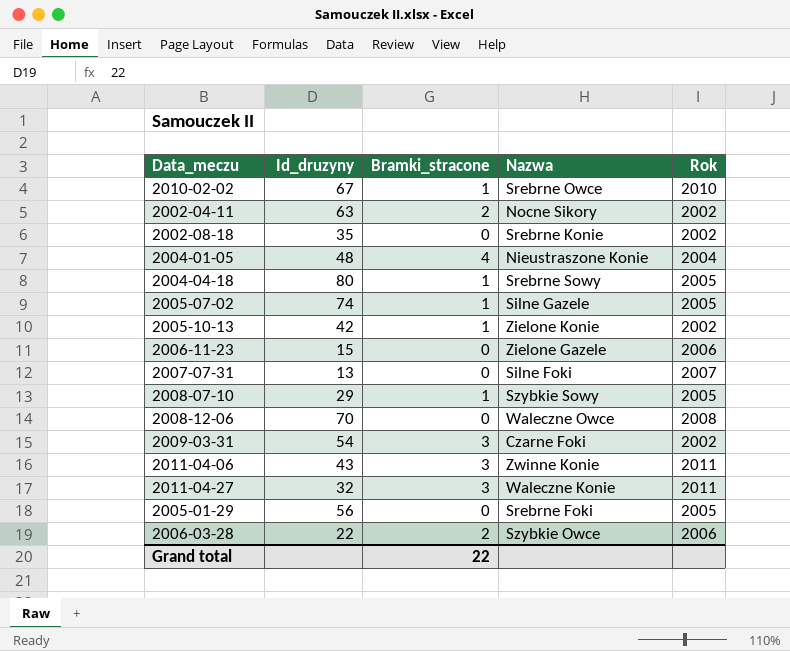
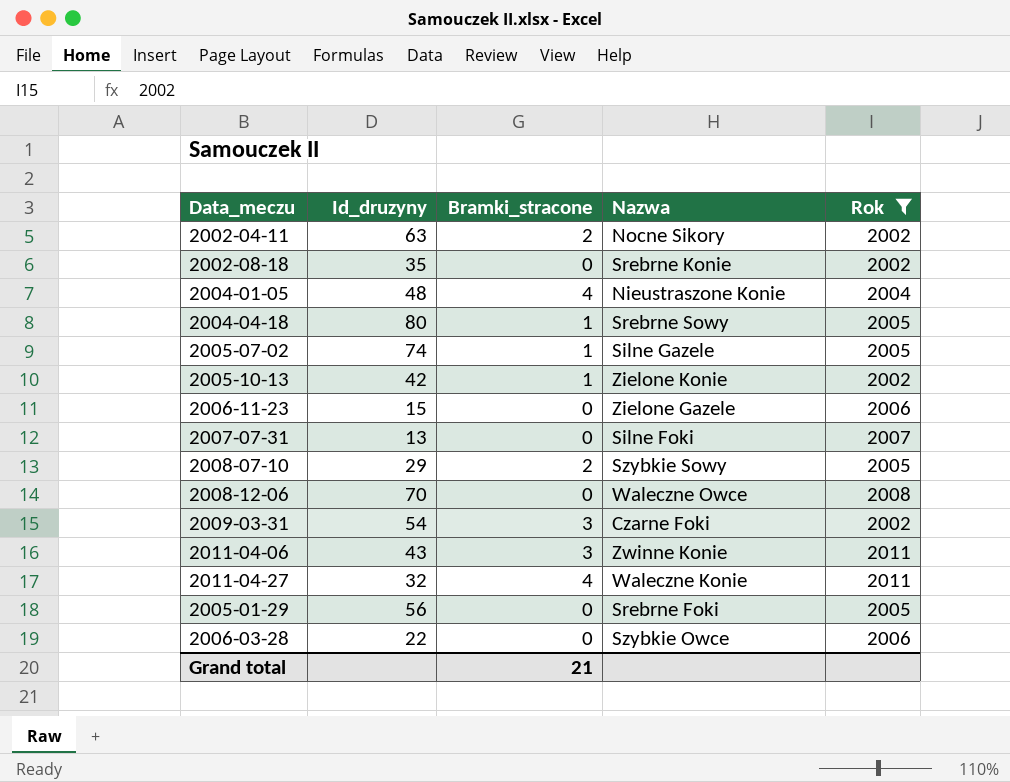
filter: none -> Rok != 2010
2008-07-10 | Bramki_stracone: 1 -> 2
2011-04-27 | Bramki_stracone: 3 -> 4
2006-03-28 | Bramki_stracone: 2 -> 0
Grand total | Bramki_stracone: 22 -> 21

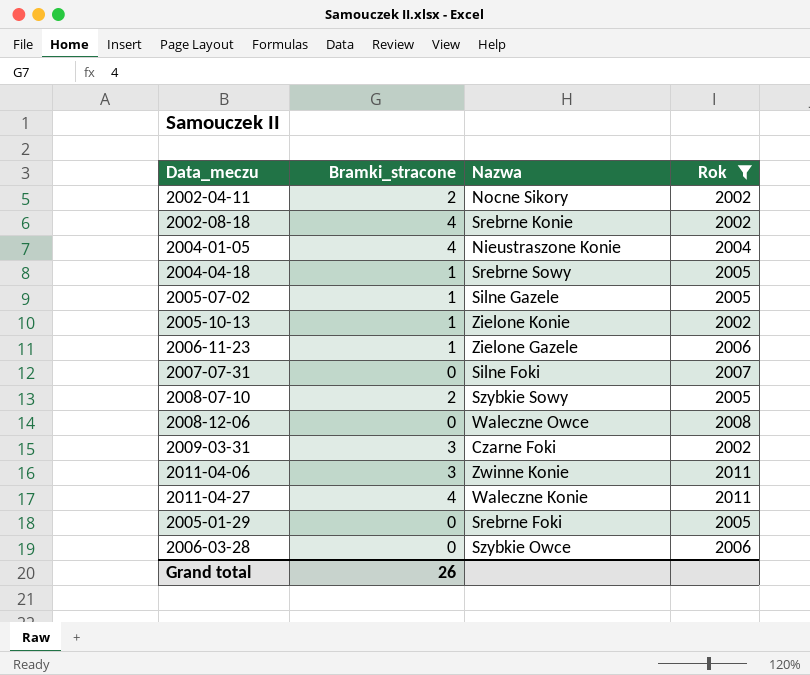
column Id_druzyny | position: 2 -> none
2002-08-18 | Bramki_stracone: 0 -> 4
2006-11-23 | Bramki_stracone: 0 -> 1
Grand total | Bramki_stracone: 21 -> 26

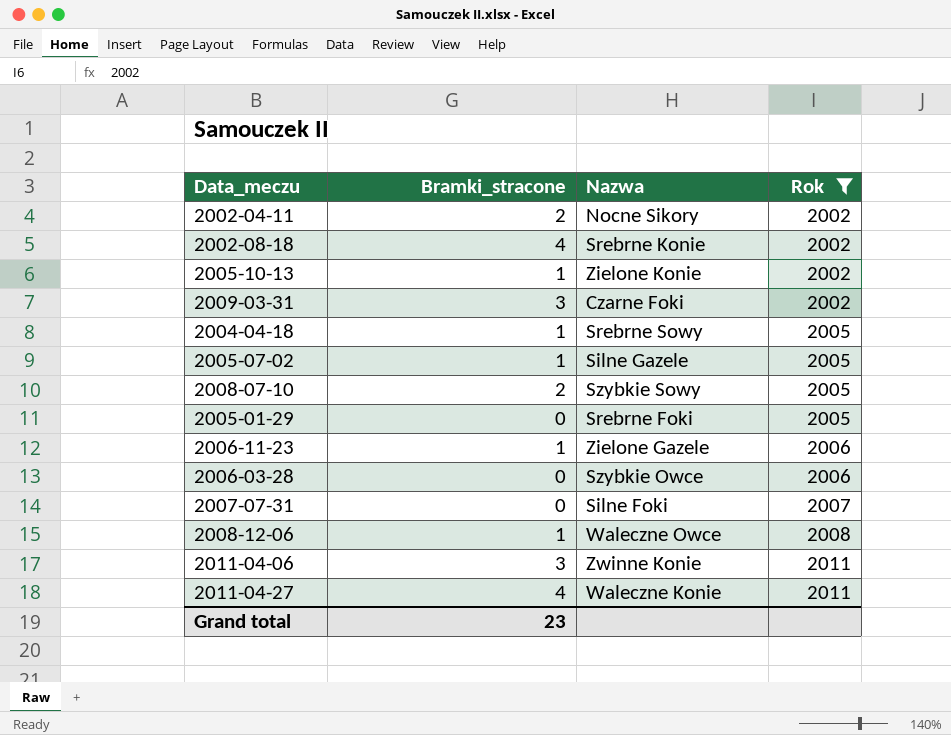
row order: none -> Rok ascending
row 2004-01-05: 4 | Nieustraszone Konie | 2004 -> none
2008-12-06 | Bramki_stracone: 0 -> 1
Grand total | Bramki_stracone: 26 -> 23

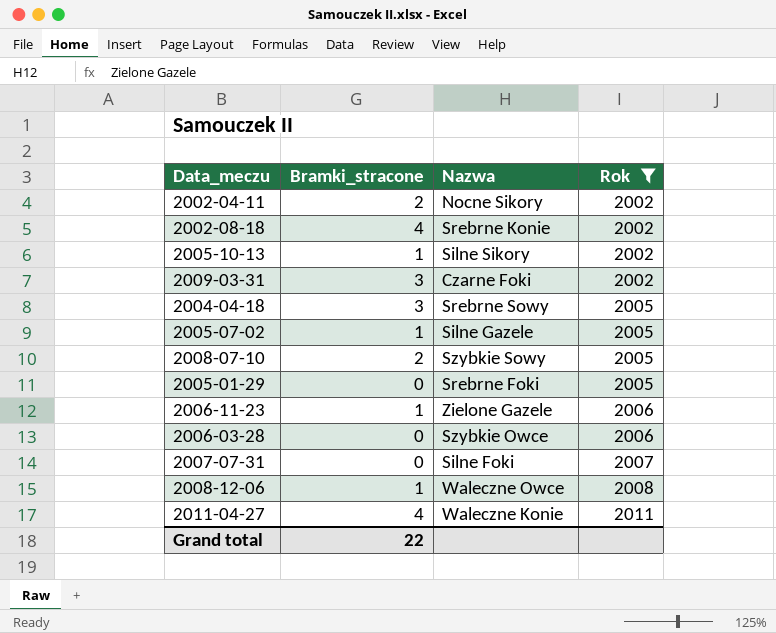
row 2011-04-06: 3 | Zwinne Konie | 2011 -> none
2005-10-13 | Nazwa: Zielone Konie -> Silne Sikory
2004-04-18 | Bramki_stracone: 1 -> 3
Grand total | Bramki_stracone: 23 -> 22

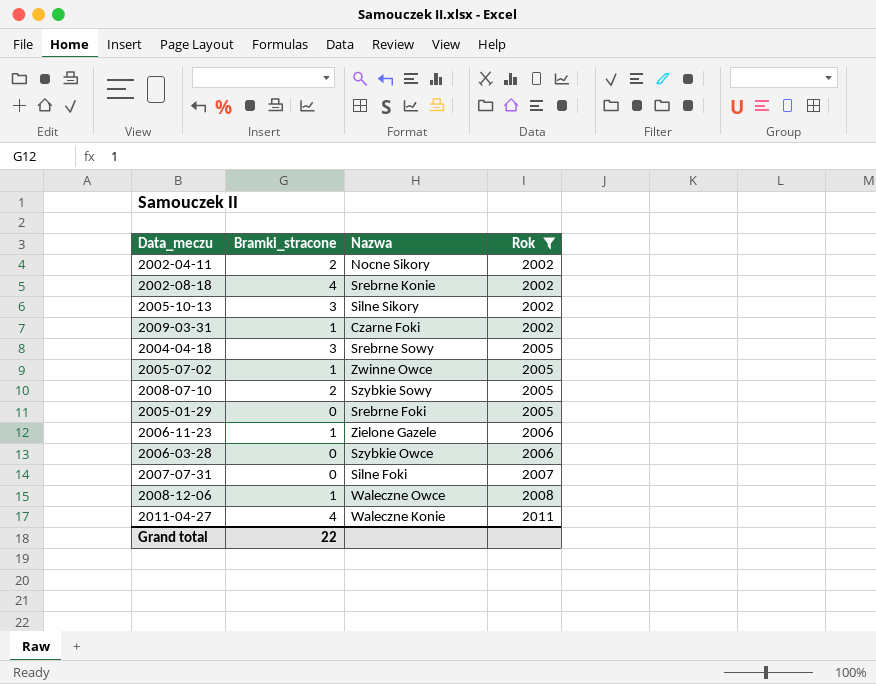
2005-10-13 | Bramki_stracone: 1 -> 3
2009-03-31 | Bramki_stracone: 3 -> 1
2005-07-02 | Nazwa: Silne Gazele -> Zwinne Owce

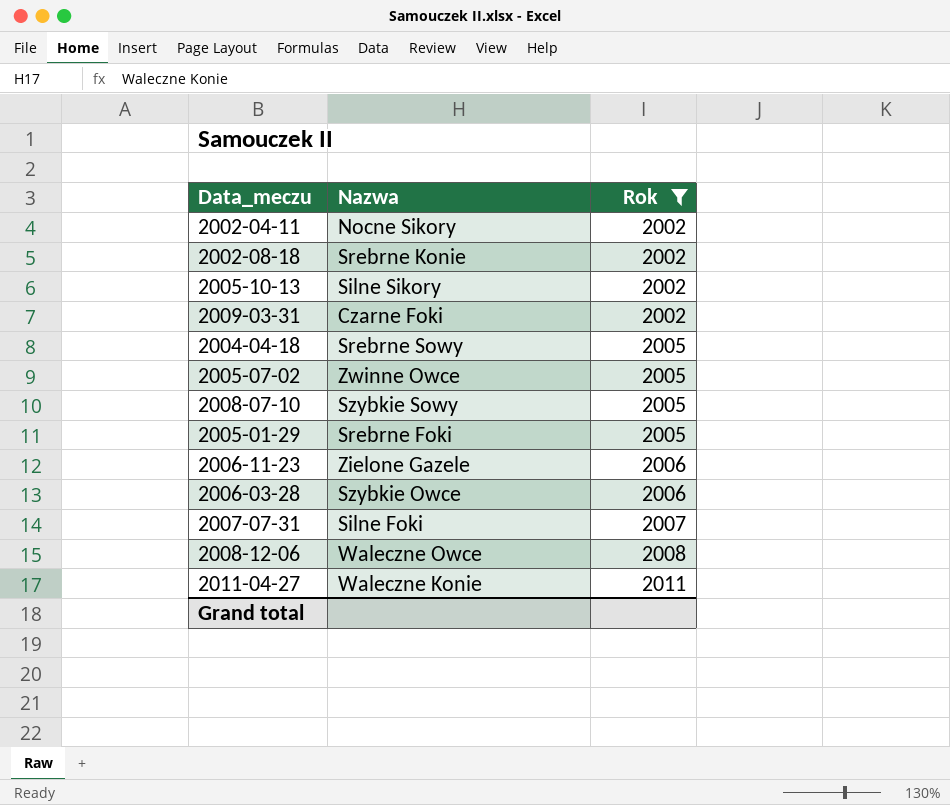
column Bramki_stracone | position: 2 -> none

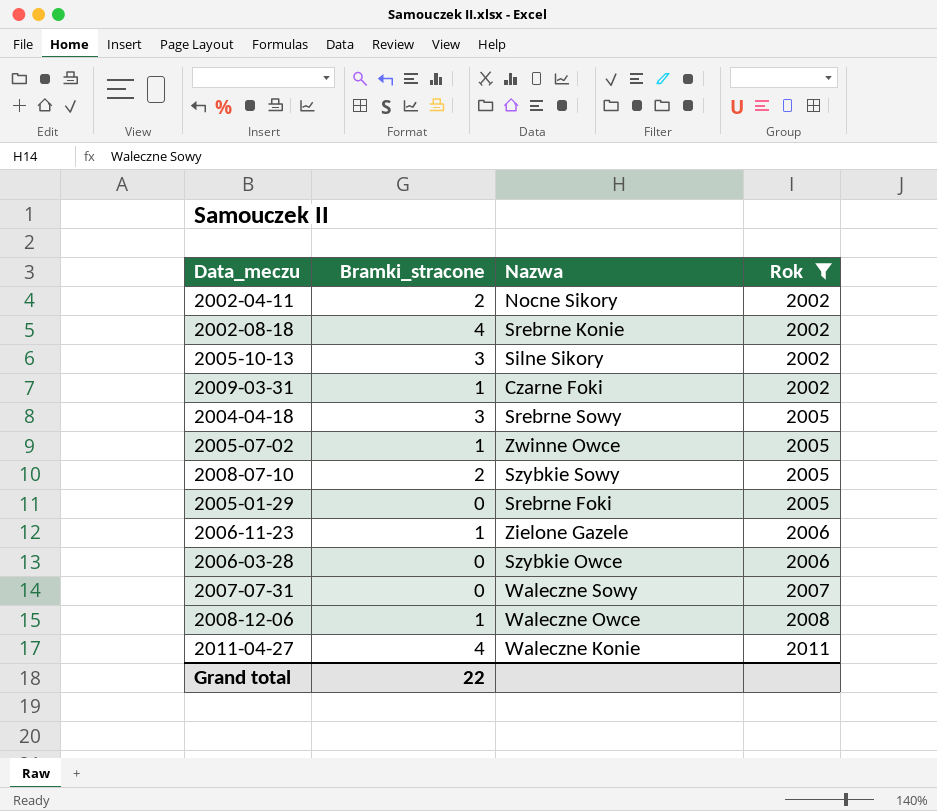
column Bramki_stracone | position: none -> 2
2007-07-31 | Nazwa: Silne Foki -> Waleczne Sowy

